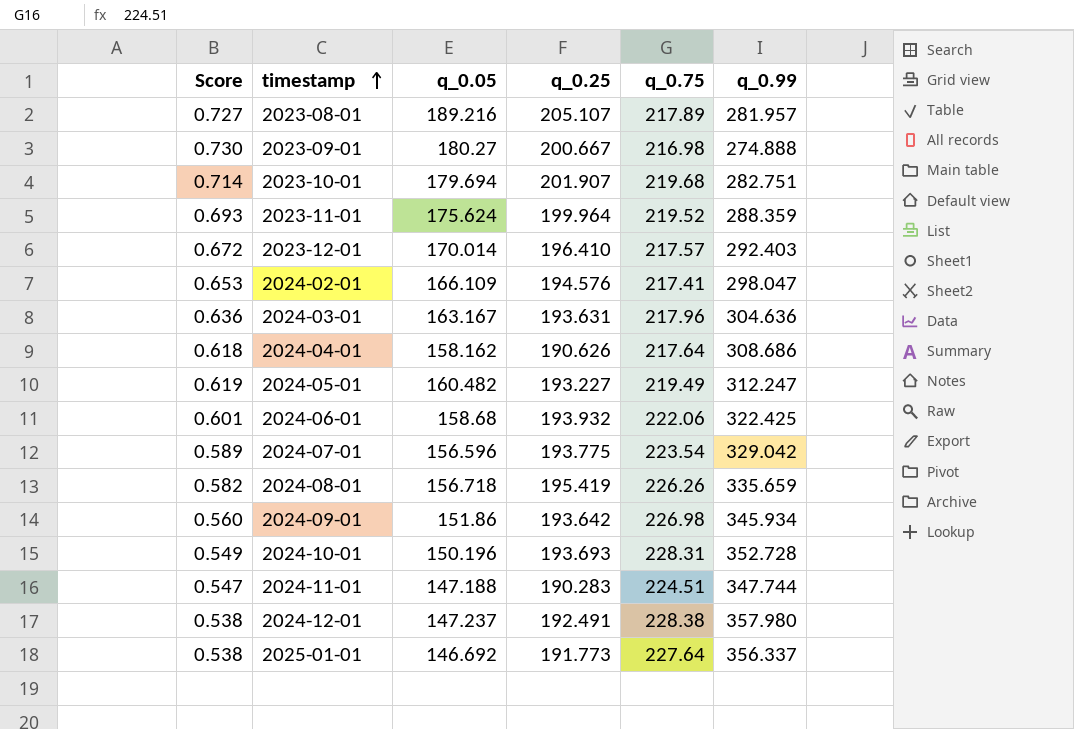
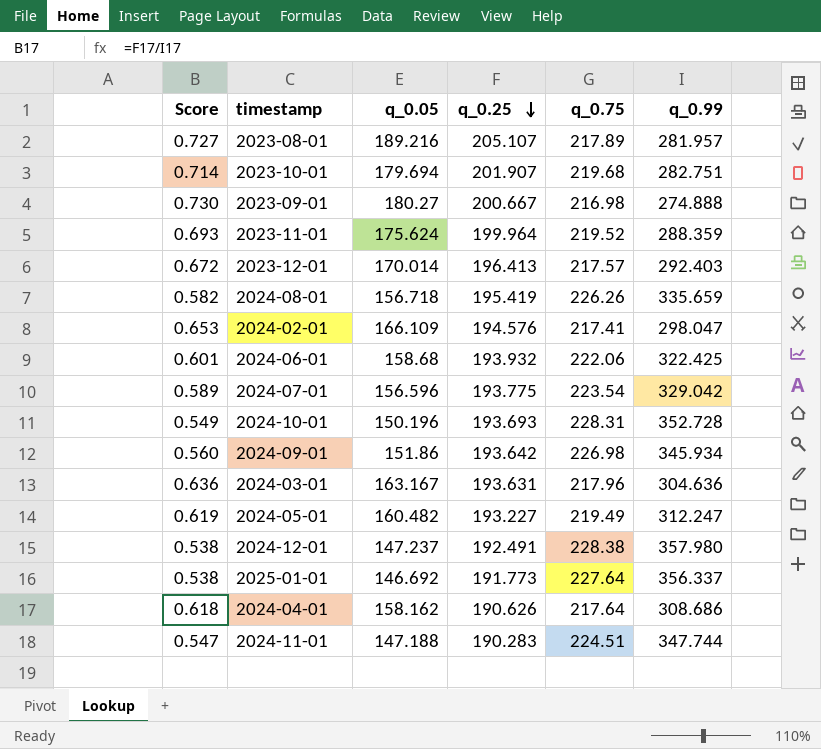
row order: timestamp ascending -> q_0.25 descending
2023-12-01 | q_0.25: 196.410 -> 196.413

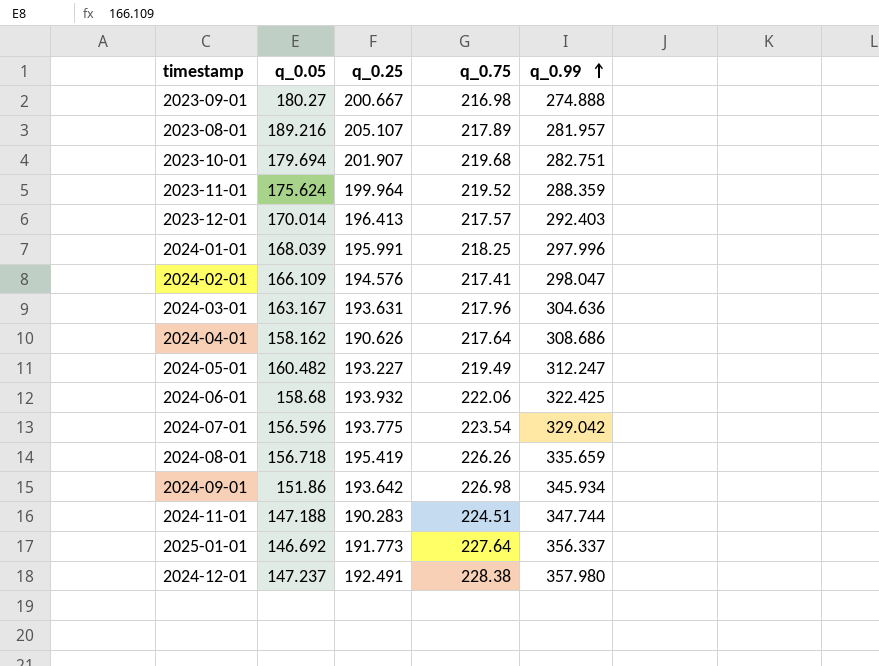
row order: q_0.25 descending -> q_0.99 ascending
column Score | formula: [q_0.25] / [q_0.99] -> none
row 2024-10-01: 0.549 | 150.196 | 193.693 | 228.31 | 352.728 -> none
row 2024-01-01: none -> 168.039 | 195.991 | 218.25 | 297.996

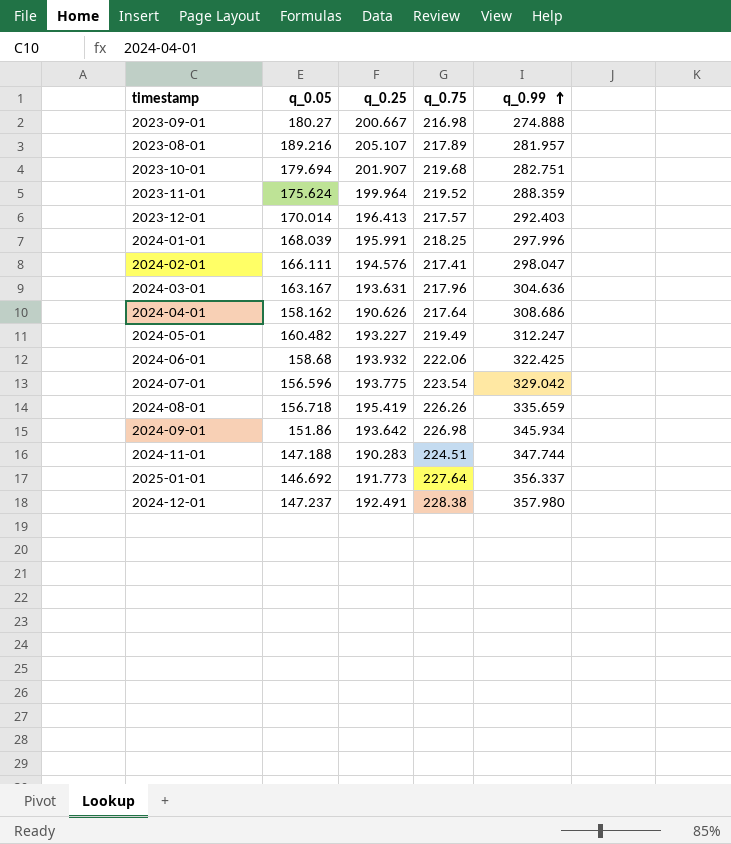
2024-02-01 | q_0.05: 166.109 -> 166.111

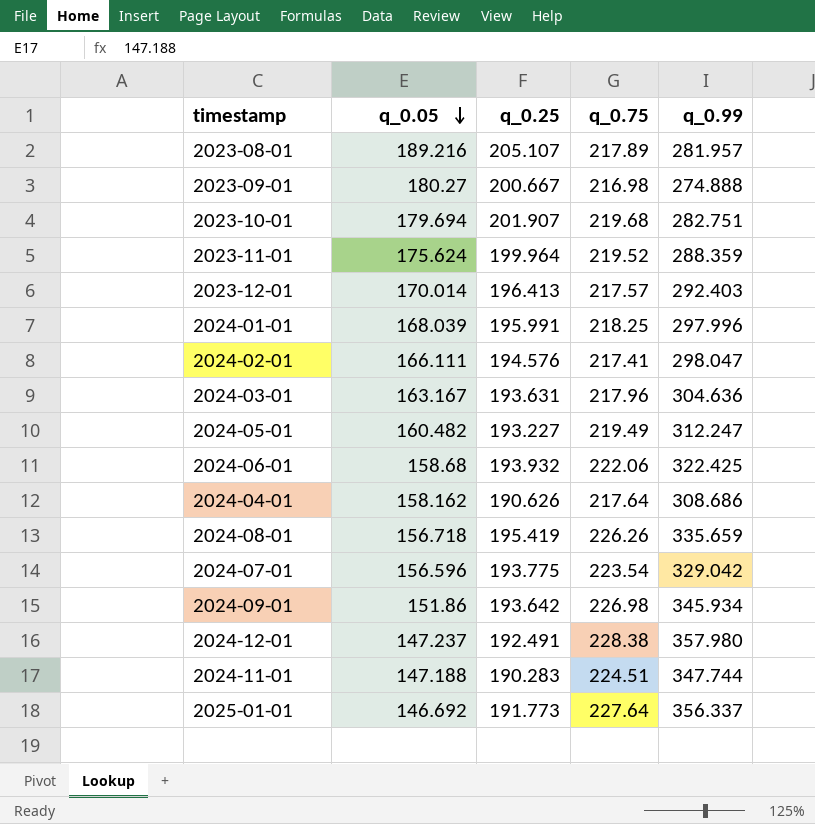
row order: q_0.99 ascending -> q_0.05 descending

